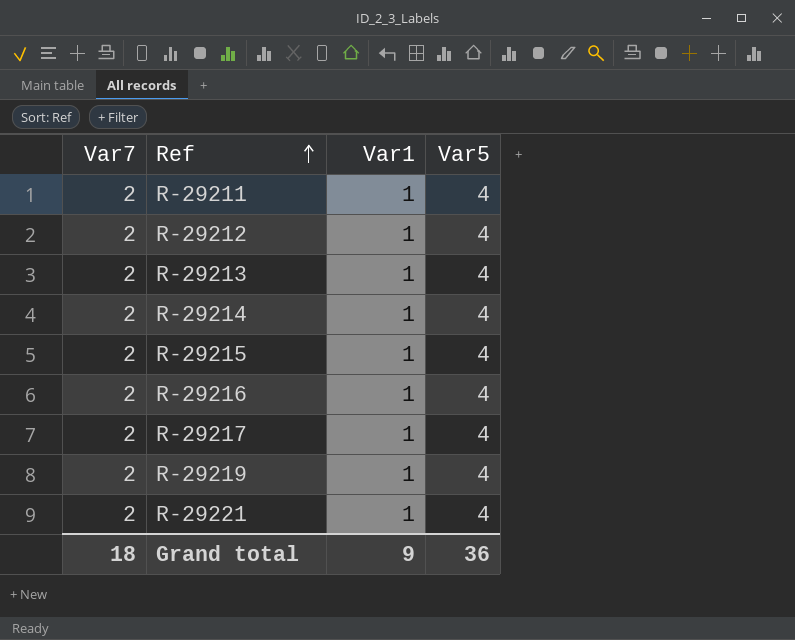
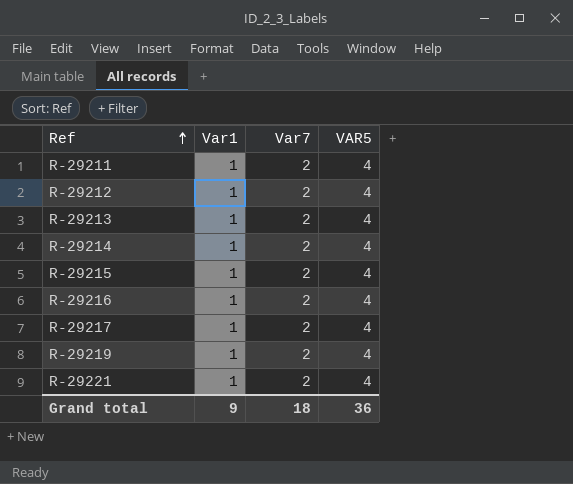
column Var7 | position: 1 -> 3
column name: Var5 -> VAR5

